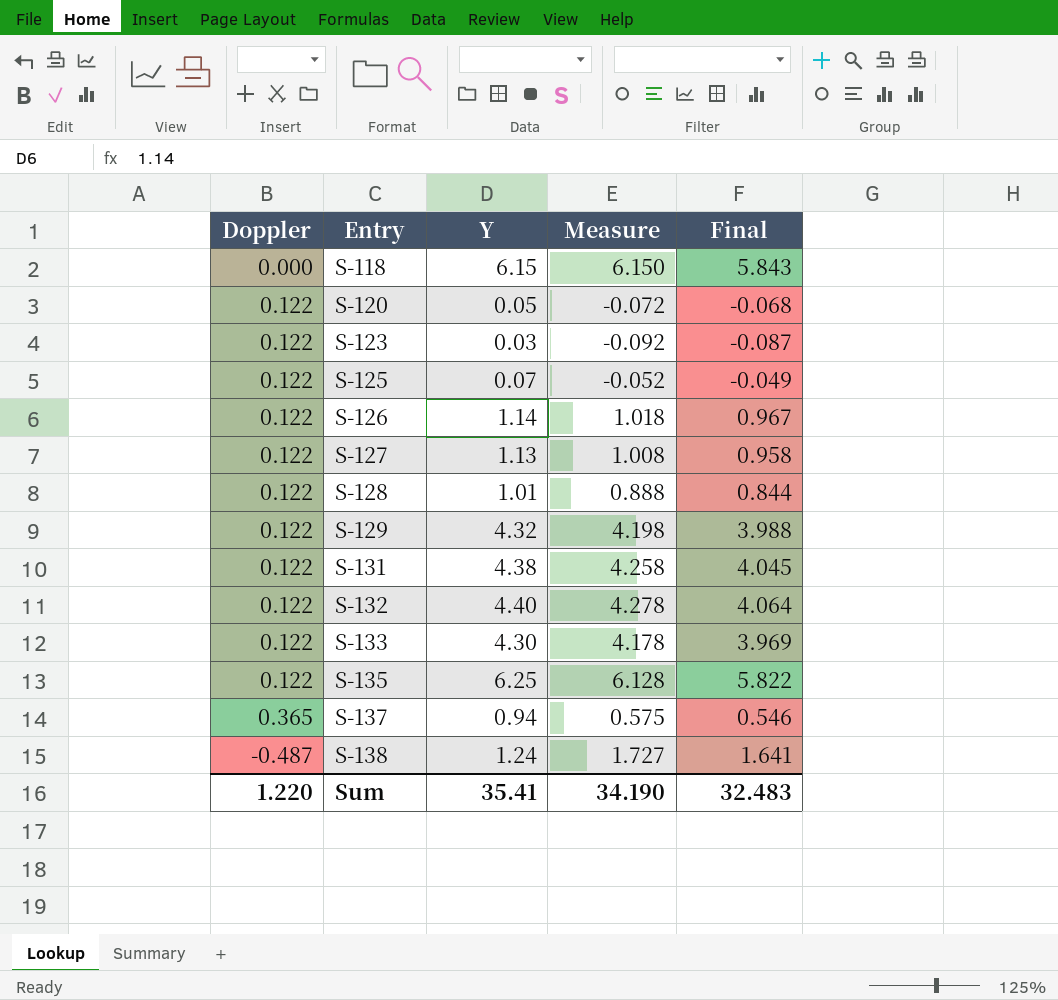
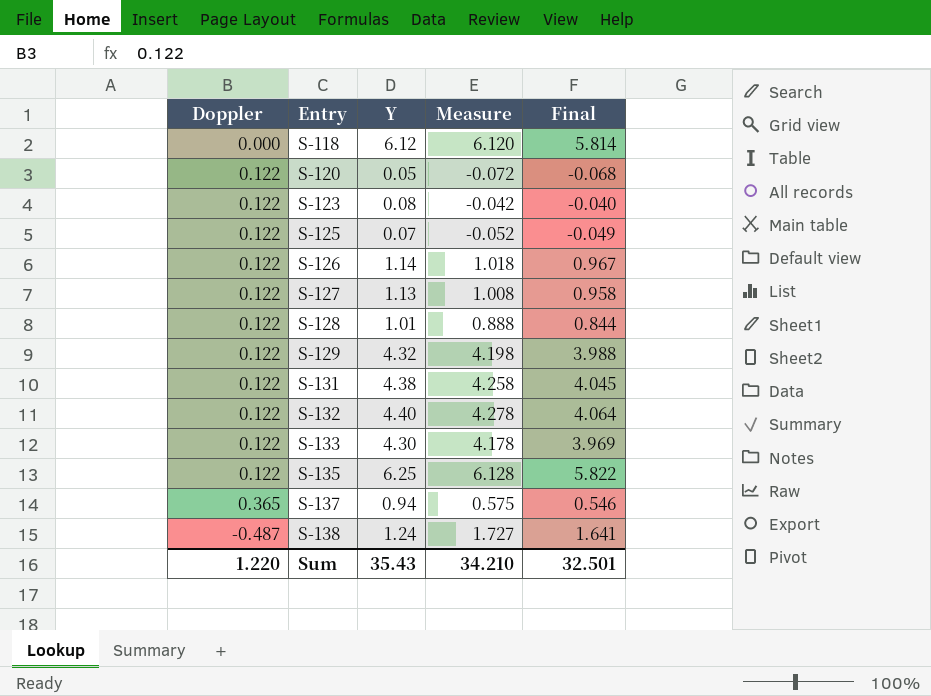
S-118 | Y: 6.15 -> 6.12
S-118 | Measure: 6.150 -> 6.120
S-118 | Final: 5.843 -> 5.814
S-123 | Y: 0.03 -> 0.08
S-123 | Measure: -0.092 -> -0.042
S-123 | Final: -0.087 -> -0.040
Sum | Y: 35.41 -> 35.43
Sum | Measure: 34.190 -> 34.210
Sum | Final: 32.483 -> 32.501

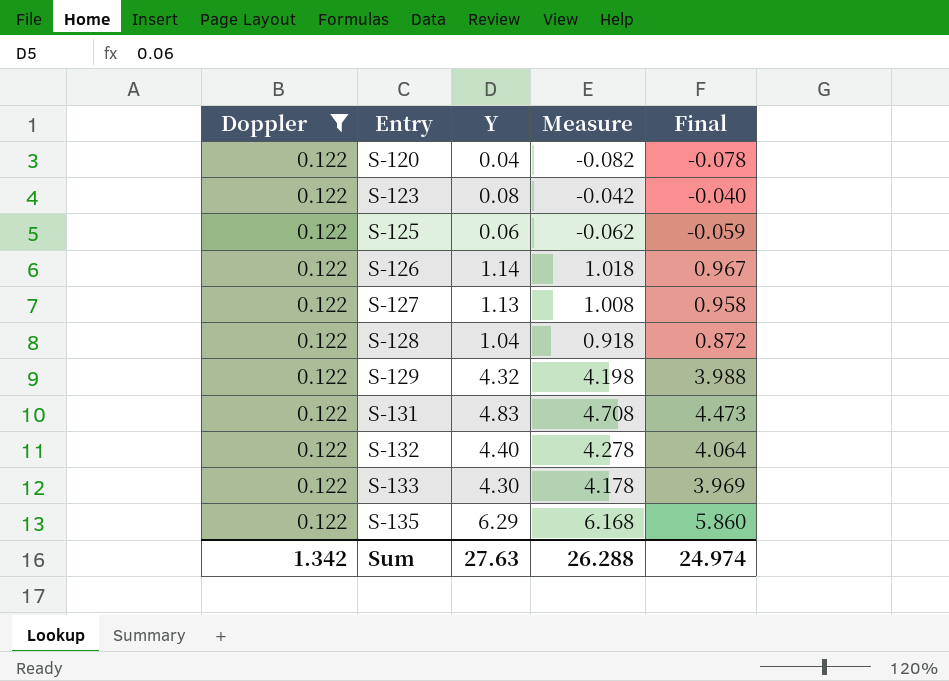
filter: none -> Doppler = 0.122
S-120 | Y: 0.05 -> 0.04
S-120 | Measure: -0.072 -> -0.082
S-120 | Final: -0.068 -> -0.078
S-125 | Y: 0.07 -> 0.06
S-125 | Measure: -0.052 -> -0.062
S-125 | Final: -0.049 -> -0.059
S-128 | Y: 1.01 -> 1.04
S-128 | Measure: 0.888 -> 0.918
S-128 | Final: 0.844 -> 0.872
S-131 | Y: 4.38 -> 4.83
S-131 | Measure: 4.258 -> 4.708
S-131 | Final: 4.045 -> 4.473
S-135 | Y: 6.25 -> 6.29
S-135 | Measure: 6.128 -> 6.168
S-135 | Final: 5.822 -> 5.860
Sum | Doppler: 1.220 -> 1.342
Sum | Y: 35.43 -> 27.63
Sum | Measure: 34.210 -> 26.288
Sum | Final: 32.501 -> 24.974

